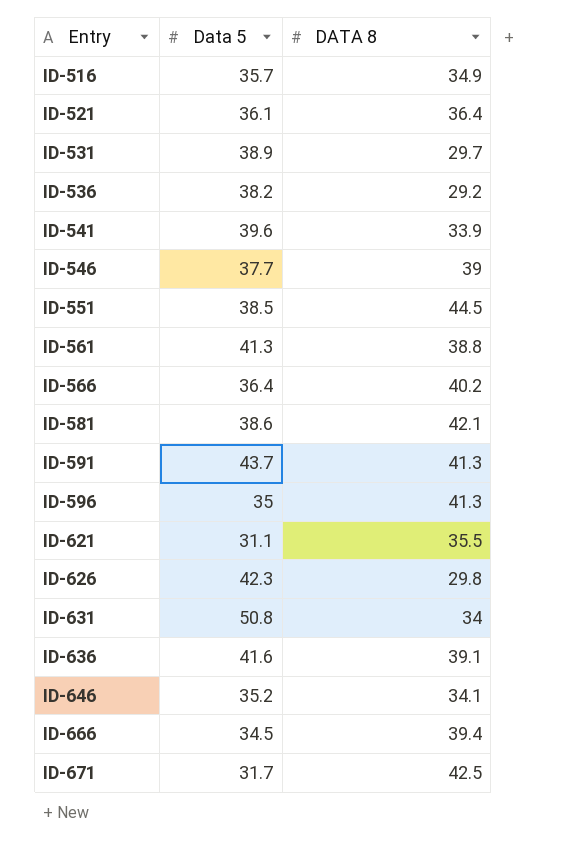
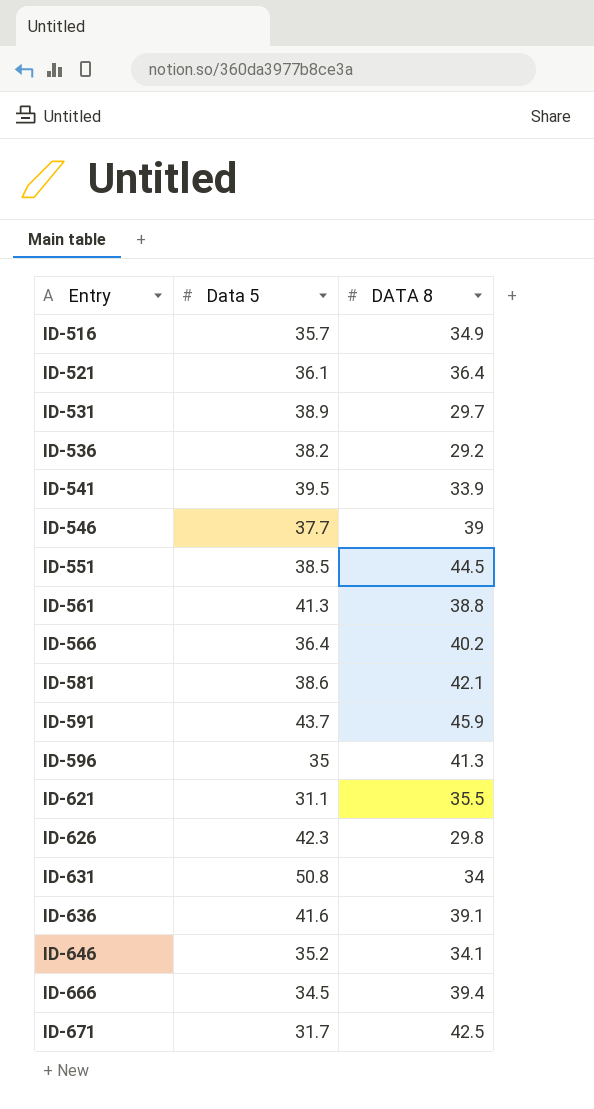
ID-541 | Data 5: 39.6 -> 39.5
ID-591 | DATA 8: 41.3 -> 45.9

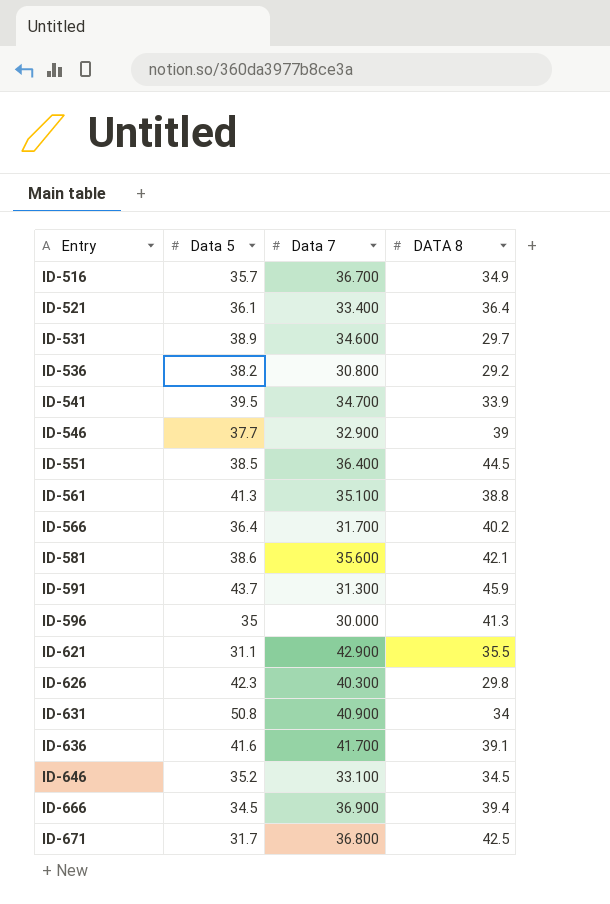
column Data 7 | position: none -> 3
ID-646 | DATA 8: 34.1 -> 34.5

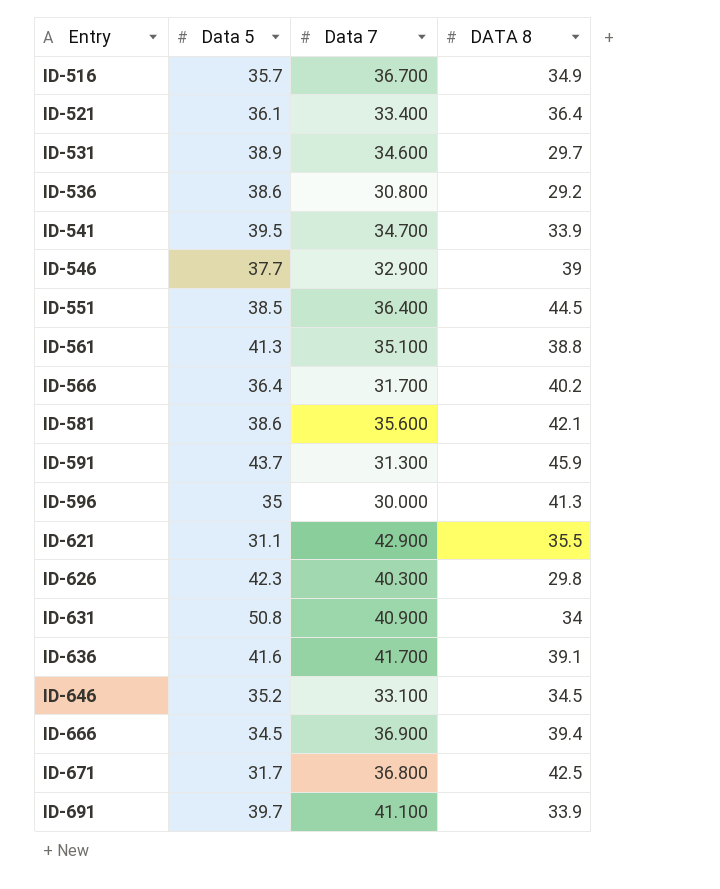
ID-536 | Data 5: 38.2 -> 38.6
row ID-691: none -> 39.7 | 41.100 | 33.9

